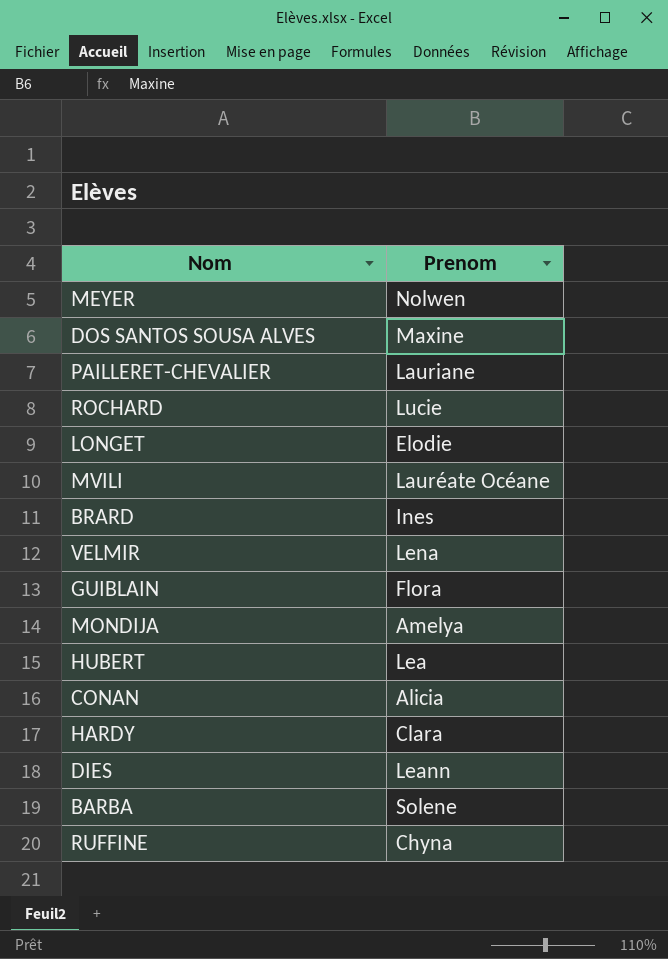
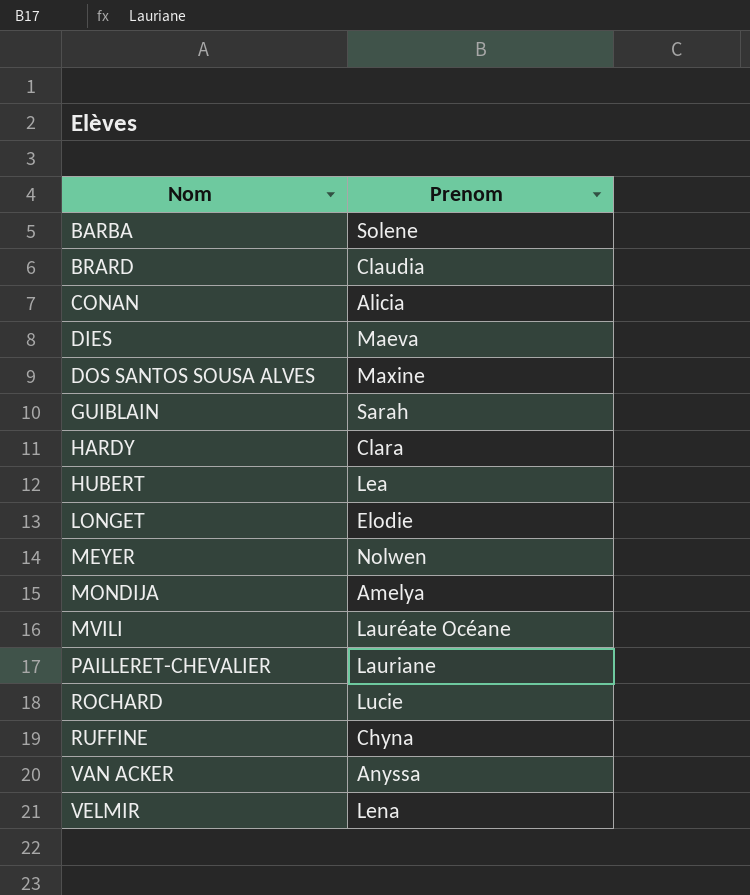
row order: none -> Nom ascending
BRARD | Prenom: Ines -> Claudia
DIES | Prenom: Leann -> Maeva
GUIBLAIN | Prenom: Flora -> Sarah
row VAN ACKER: none -> Anyssa

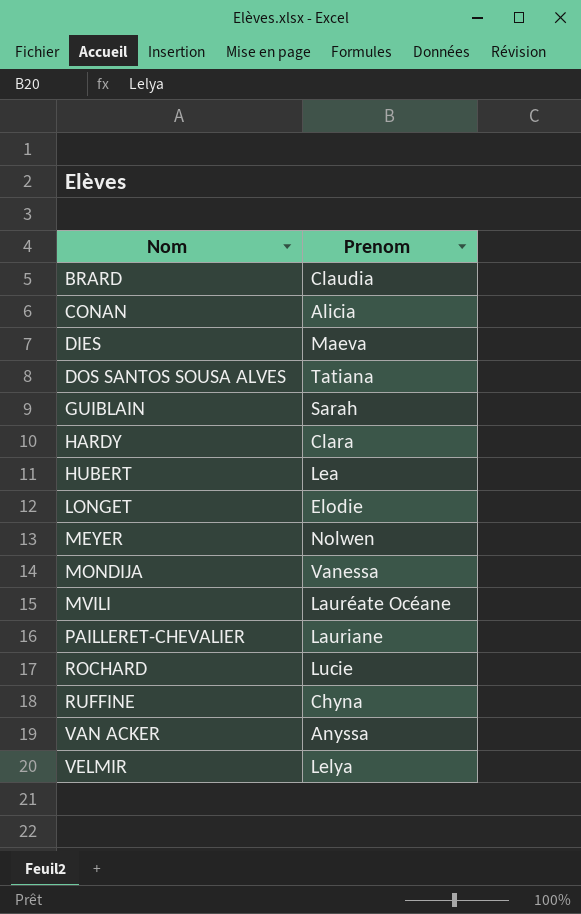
row BARBA: Solene -> none
DOS SANTOS SOUSA ALVES | Prenom: Maxine -> Tatiana
MONDIJA | Prenom: Amelya -> Vanessa
VELMIR | Prenom: Lena -> Lelya

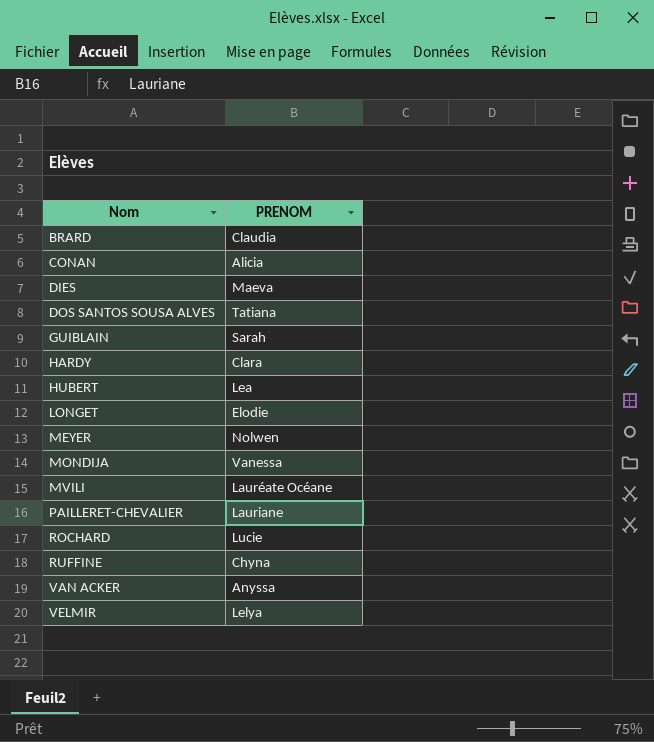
column name: Prenom -> PRENOM

